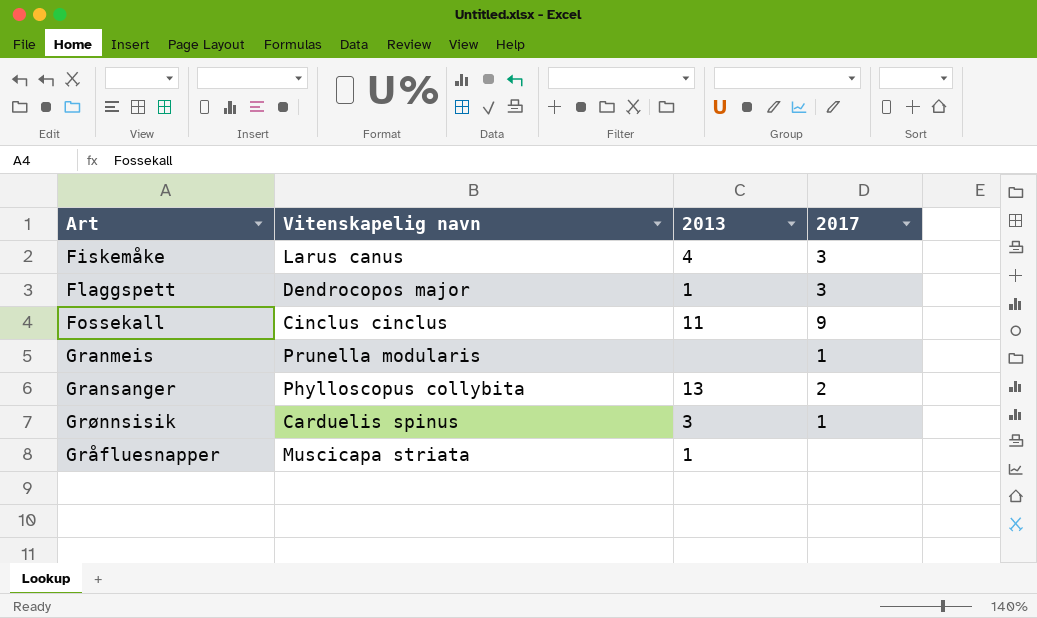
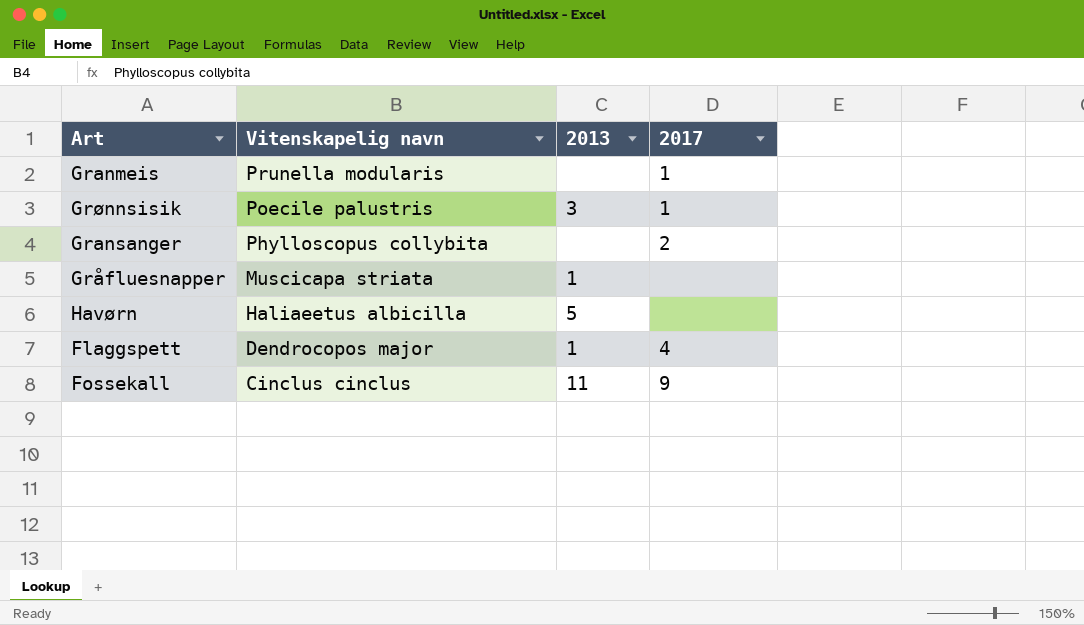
row order: none -> Vitenskapelig navn descending
row Fiskemåke: Larus canus | 4 | 3 -> none
Grønnsisik | Vitenskapelig navn: Carduelis spinus -> Poecile palustris
Gransanger | 2013: 13 -> none
row Havørn: none -> Haliaeetus albicilla | 5 | none
Flaggspett | 2017: 3 -> 4

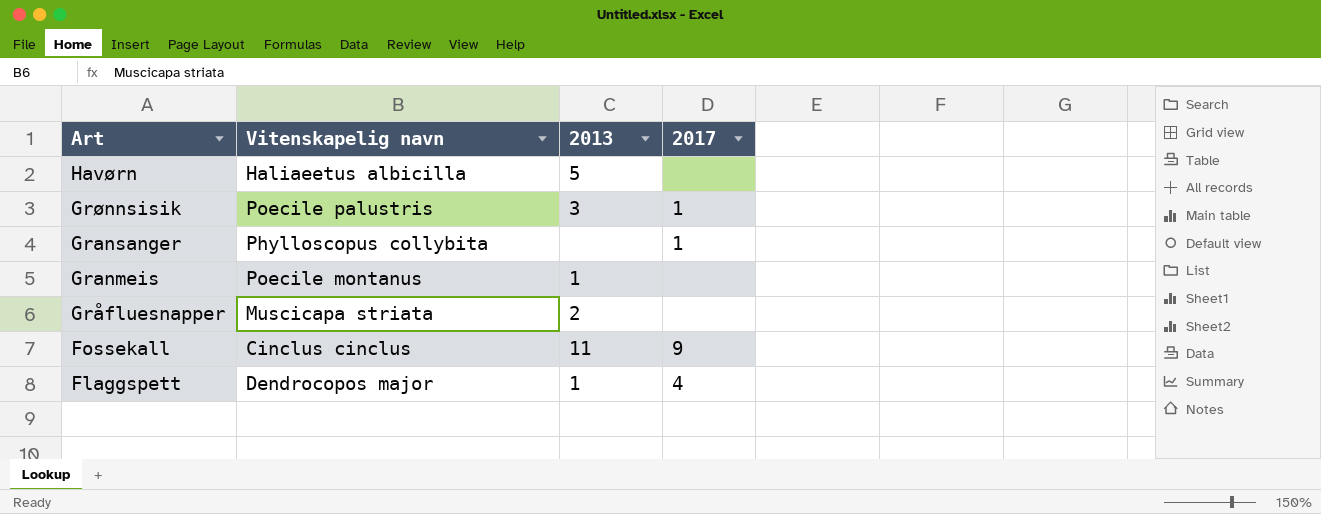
row order: Vitenskapelig navn descending -> Art descending
Gransanger | 2017: 2 -> 1
Granmeis | Vitenskapelig navn: Prunella modularis -> Poecile montanus
Granmeis | 2013: none -> 1
Granmeis | 2017: 1 -> none
Gråfluesnapper | 2013: 1 -> 2

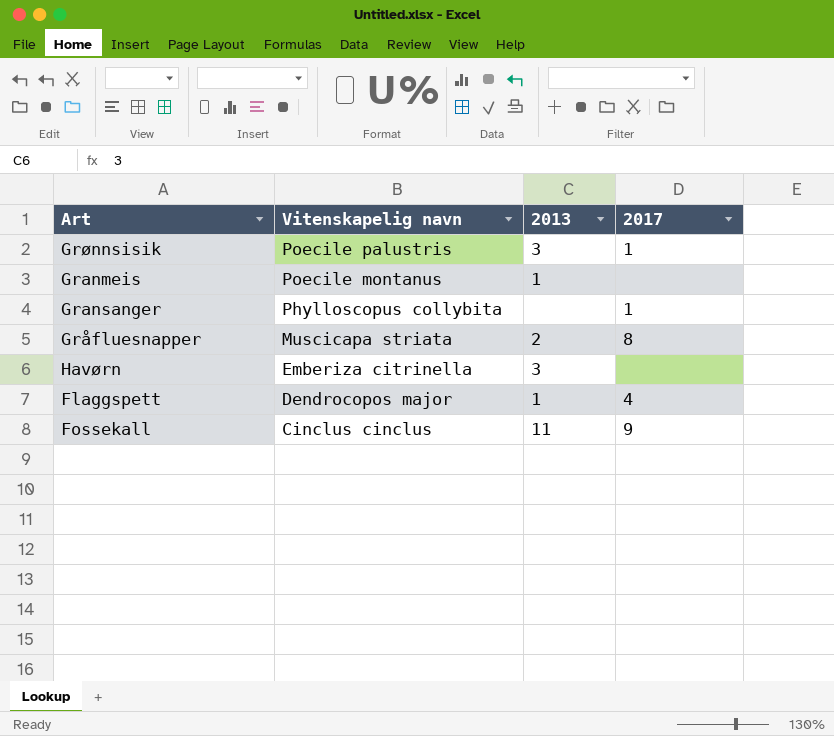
row order: Art descending -> Vitenskapelig navn descending
Gråfluesnapper | 2017: none -> 8
Havørn | Vitenskapelig navn: Haliaeetus albicilla -> Emberiza citrinella
Havørn | 2013: 5 -> 3

